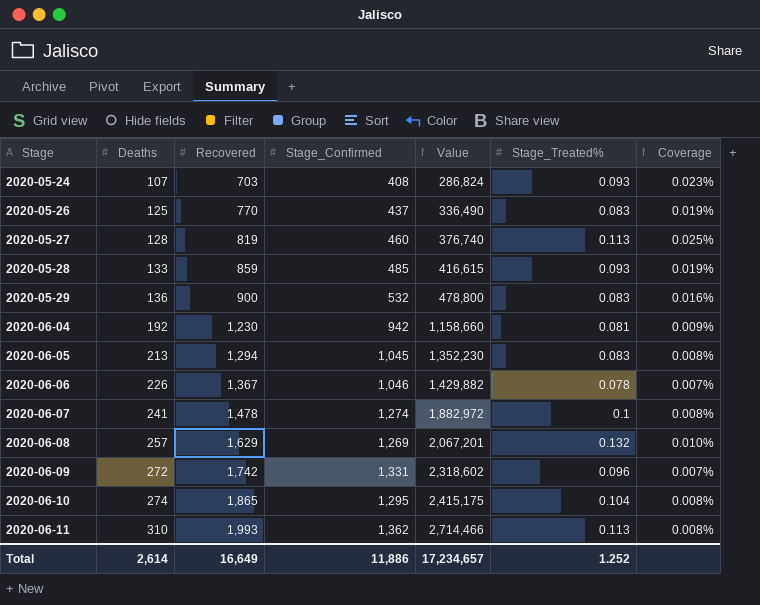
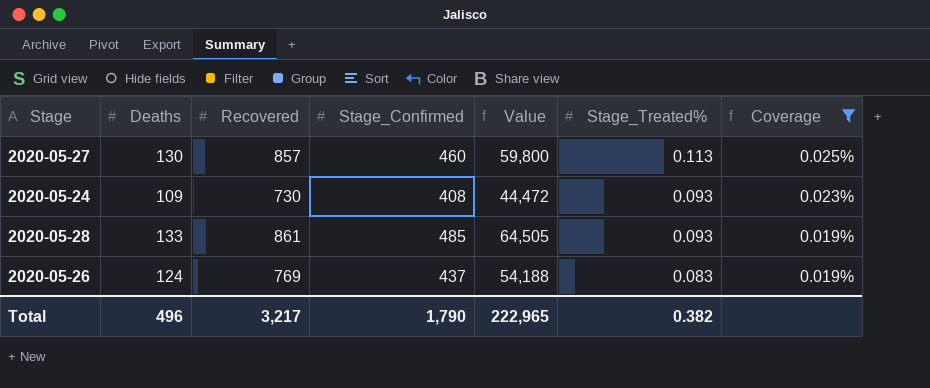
filter: none -> Coverage >= 0.019%
row order: Stage ascending -> Stage_Treated% descending
column Value | formula: [Recovered] * [Stage_Confirmed] -> [Deaths] * [Stage_Confirmed]
2020-05-27 | Deaths: 128 -> 130
2020-05-27 | Recovered: 819 -> 857
2020-05-24 | Deaths: 107 -> 109
2020-05-24 | Recovered: 703 -> 730
2020-05-28 | Recovered: 859 -> 861
2020-05-26 | Deaths: 125 -> 124
2020-05-26 | Recovered: 770 -> 769
Total | Deaths: 2,614 -> 496
Total | Recovered: 16,649 -> 3,217
Total | Stage_Confirmed: 11,886 -> 1,790
Total | Value: 17,234,657 -> 222,965
Total | Stage_Treated%: 1.252 -> 0.382

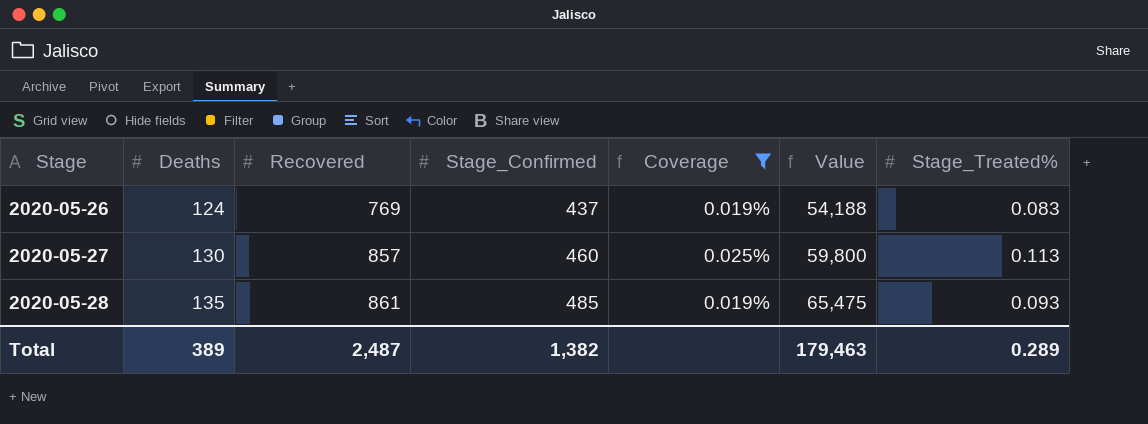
row order: Stage_Treated% descending -> Stage ascending
column Coverage | position: 7 -> 5
row 2020-05-24: 109 | 730 | 408 | 44,472 | 0.093 | 0.023% -> none
2020-05-28 | Deaths: 133 -> 135
2020-05-28 | Value: 64,505 -> 65,475
Total | Deaths: 496 -> 389
Total | Recovered: 3,217 -> 2,487
Total | Stage_Confirmed: 1,790 -> 1,382
Total | Value: 222,965 -> 179,463
Total | Stage_Treated%: 0.382 -> 0.289

